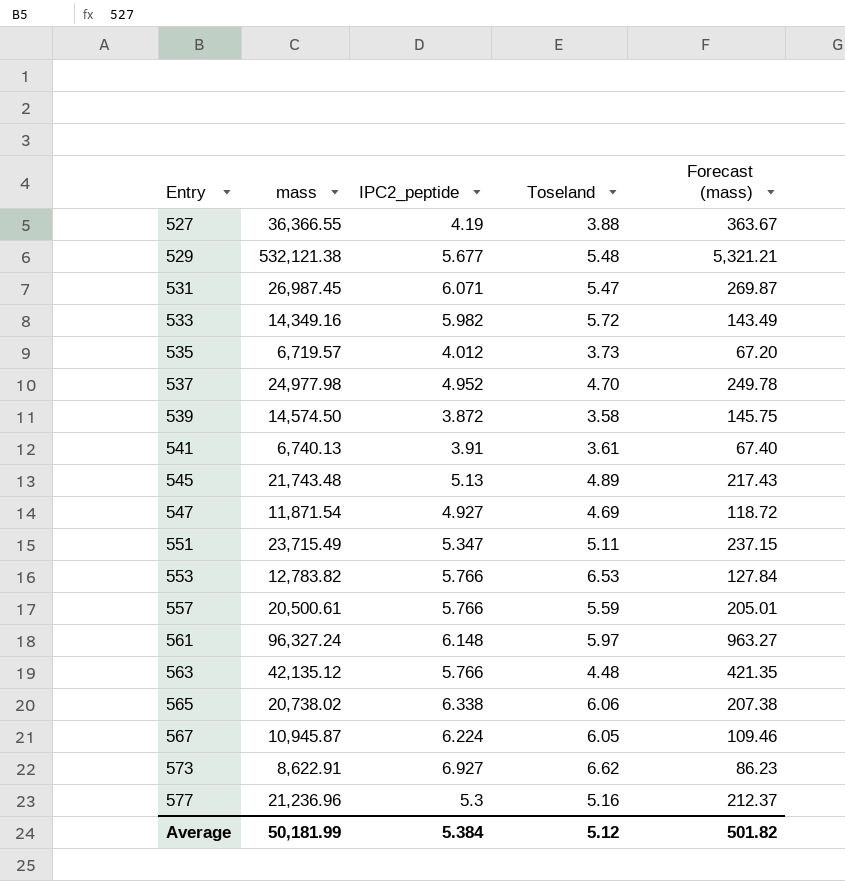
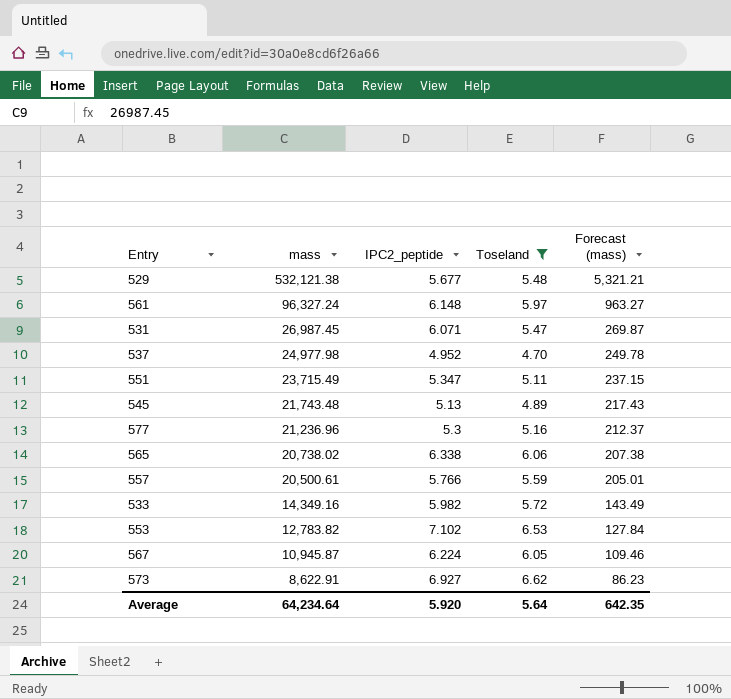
filter: none -> Toseland >= 4.70
row order: Entry ascending -> mass descending
553 | IPC2_peptide: 5.766 -> 7.102
Average | mass: 50,181.99 -> 64,234.64
Average | IPC2_peptide: 5.384 -> 5.920
Average | Toseland: 5.12 -> 5.64
Average | Forecast (mass): 501.82 -> 642.35

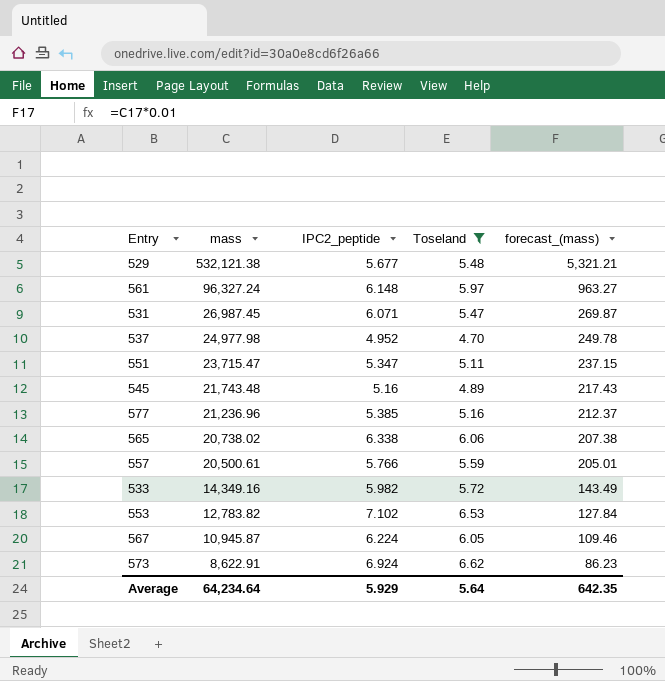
column name: Forecast (mass) -> forecast_(mass)
551 | mass: 23,715.49 -> 23,715.47
545 | IPC2_peptide: 5.13 -> 5.16
577 | IPC2_peptide: 5.3 -> 5.385
573 | IPC2_peptide: 6.927 -> 6.924
Average | IPC2_peptide: 5.920 -> 5.929

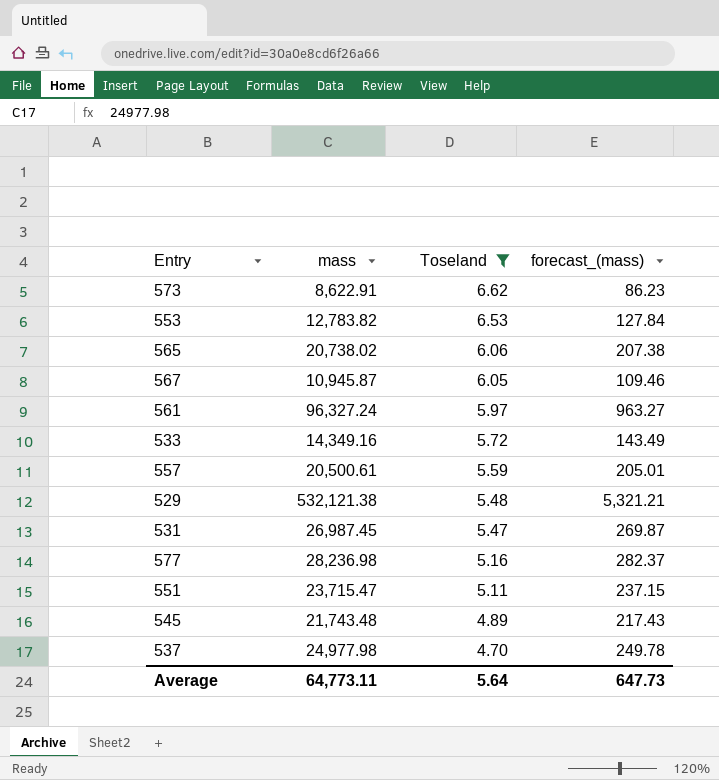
row order: mass descending -> Toseland descending
column IPC2_peptide | position: 3 -> none
577 | mass: 21,236.96 -> 28,236.98
577 | forecast_(mass): 212.37 -> 282.37
Average | mass: 64,234.64 -> 64,773.11
Average | forecast_(mass): 642.35 -> 647.73

